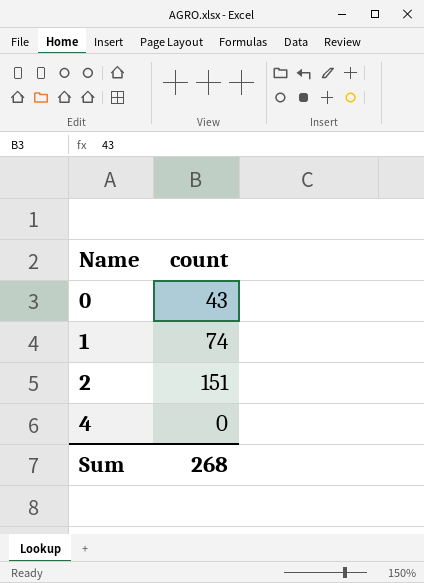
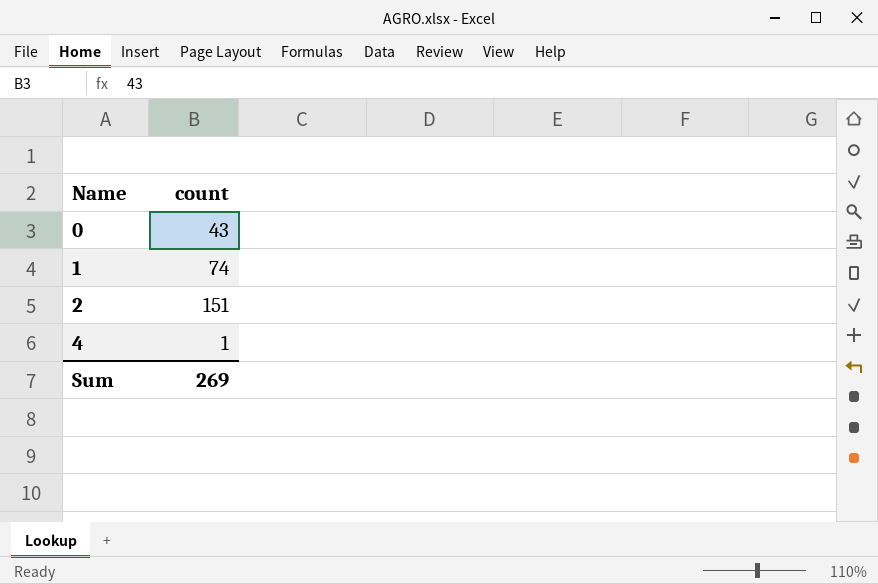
4 | count: 0 -> 1
Sum | count: 268 -> 269

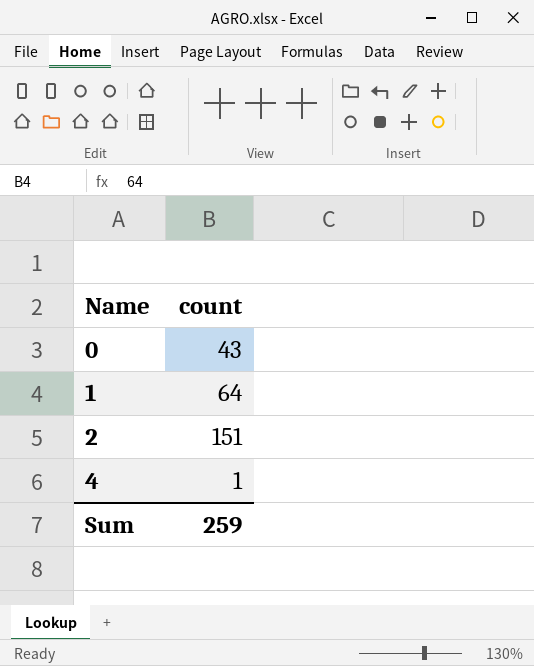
1 | count: 74 -> 64
Sum | count: 269 -> 259

